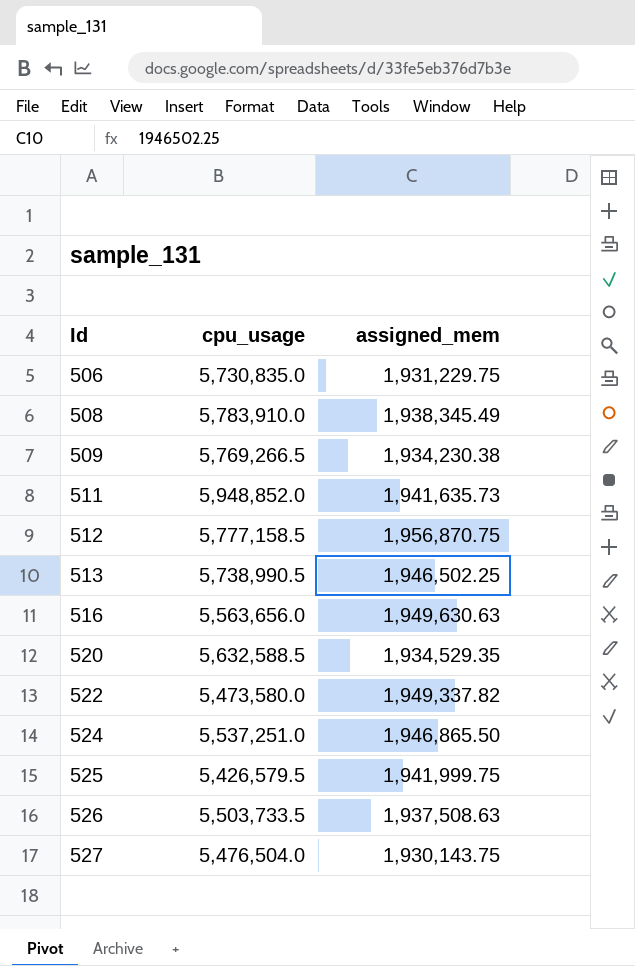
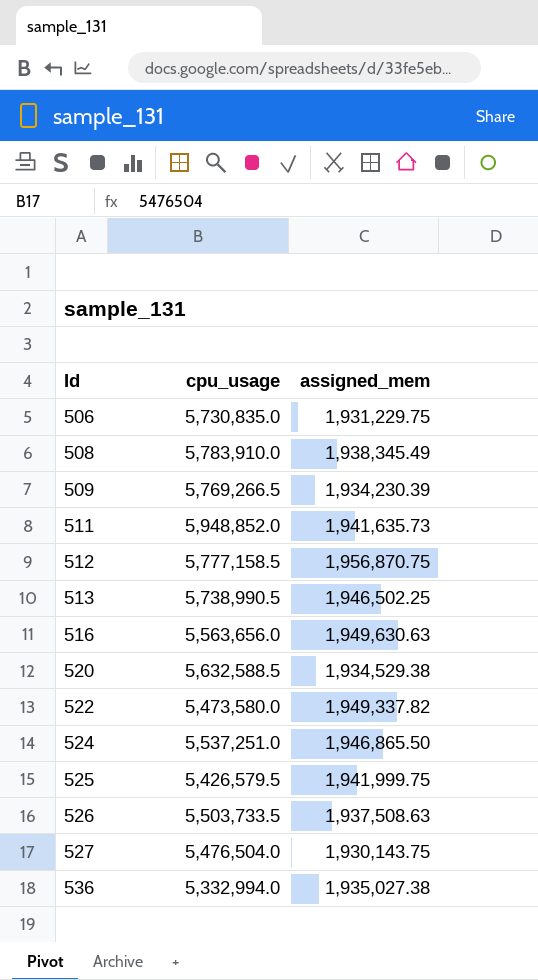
509 | assigned_mem: 1,934,230.38 -> 1,934,230.39
520 | assigned_mem: 1,934,529.35 -> 1,934,529.38
row 536: none -> 5,332,994.0 | 1,935,027.38

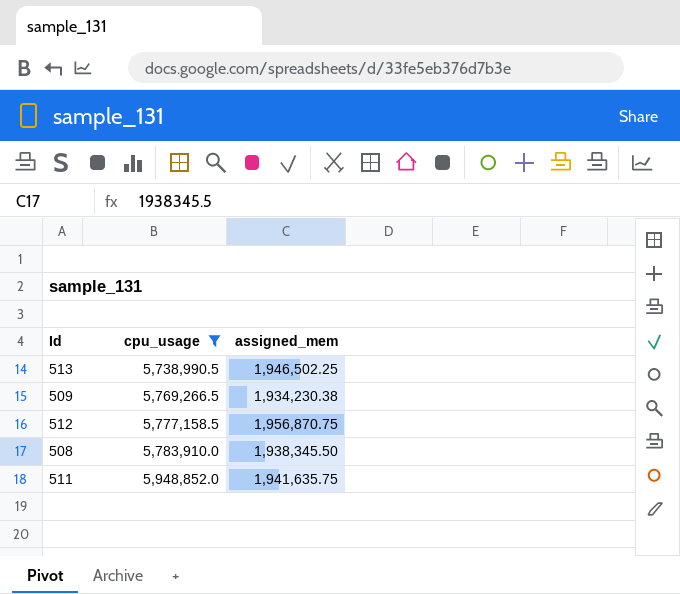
filter: none -> cpu_usage >= 5,738,990.5
row order: Id ascending -> cpu_usage ascending
509 | assigned_mem: 1,934,230.39 -> 1,934,230.38
508 | assigned_mem: 1,938,345.49 -> 1,938,345.50
511 | assigned_mem: 1,941,635.73 -> 1,941,635.75

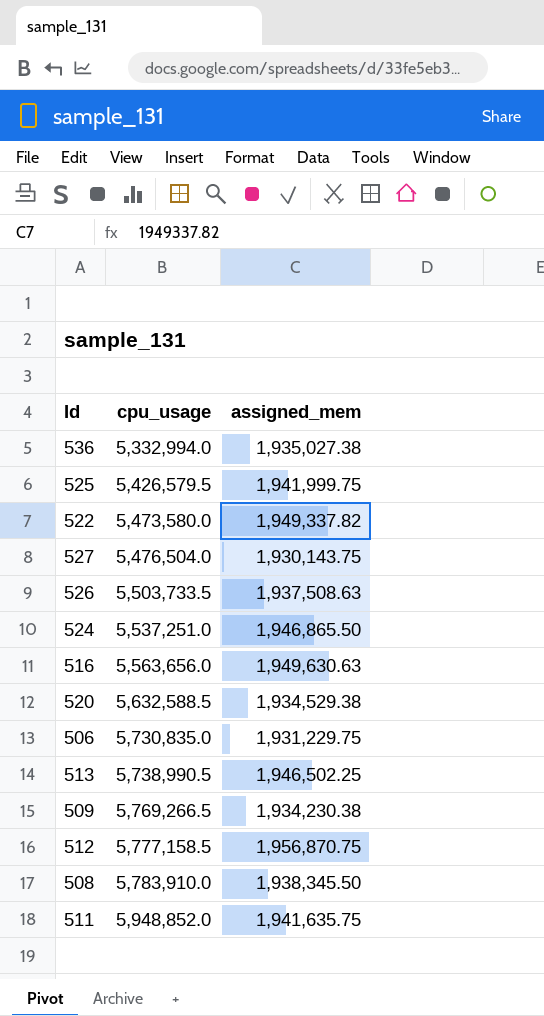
filter: cpu_usage >= 5,738,990.5 -> none

